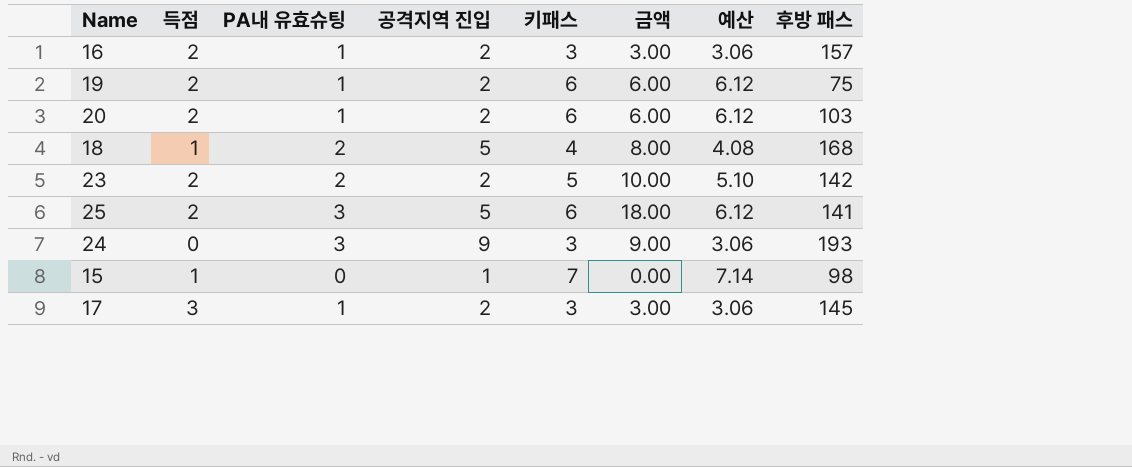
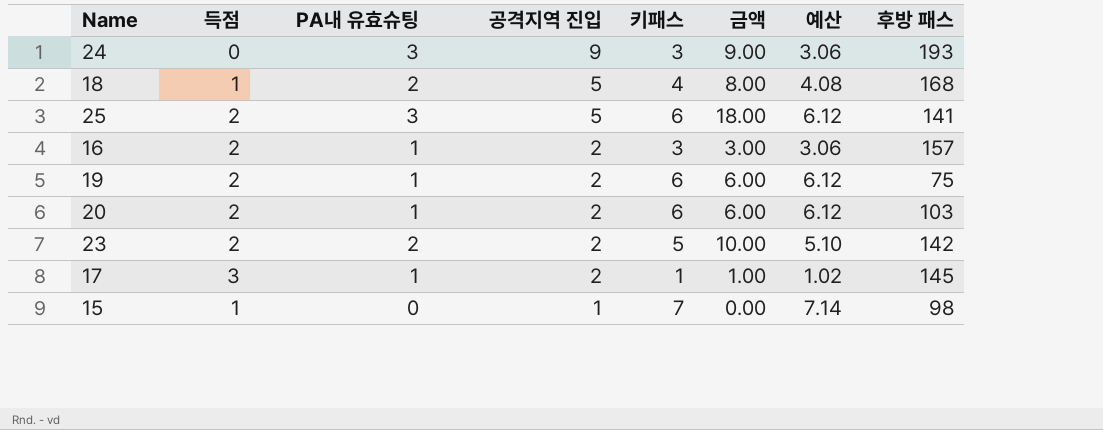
row order: none -> 공격지역 진입 descending
17 | 키패스: 3 -> 1
17 | 금액: 3.00 -> 1.00
17 | 예산: 3.06 -> 1.02

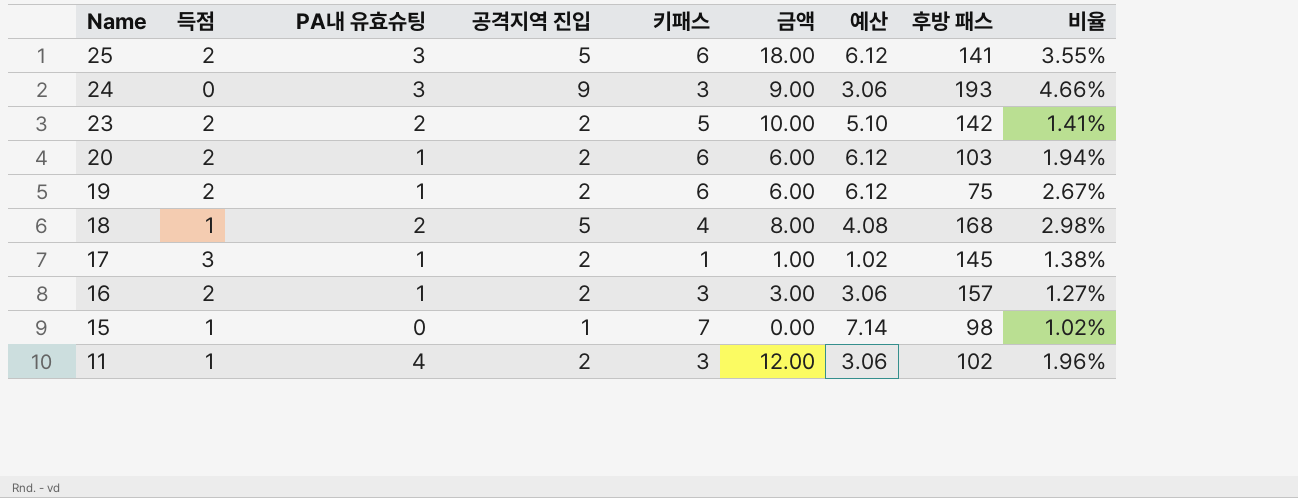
row order: 공격지역 진입 descending -> Name descending
column 비율 | formula: none -> [공격지역 진입] / [후방 패스]
row 11: none -> 1 | 4 | 2 | 3 | 12.00 | 3.06 | 102 | 1.96%

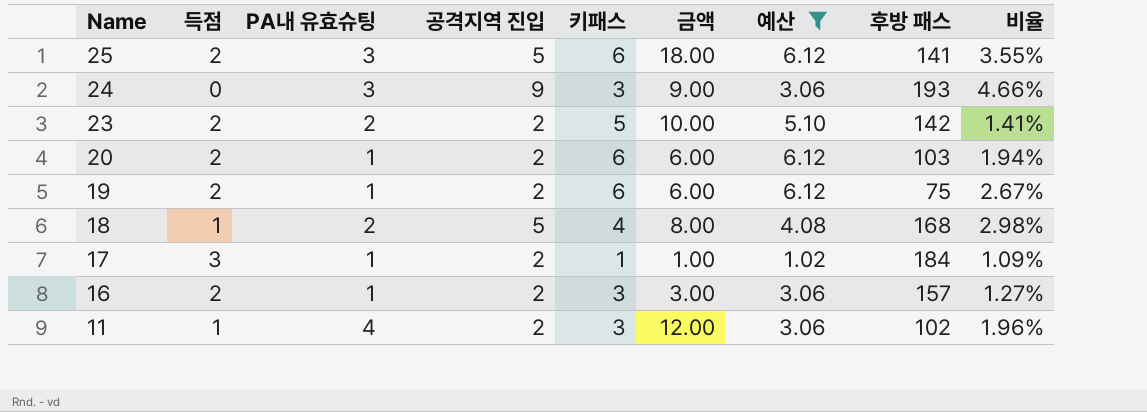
filter: none -> 예산 != 7.14
17 | 후방 패스: 145 -> 184
17 | 비율: 1.38% -> 1.09%

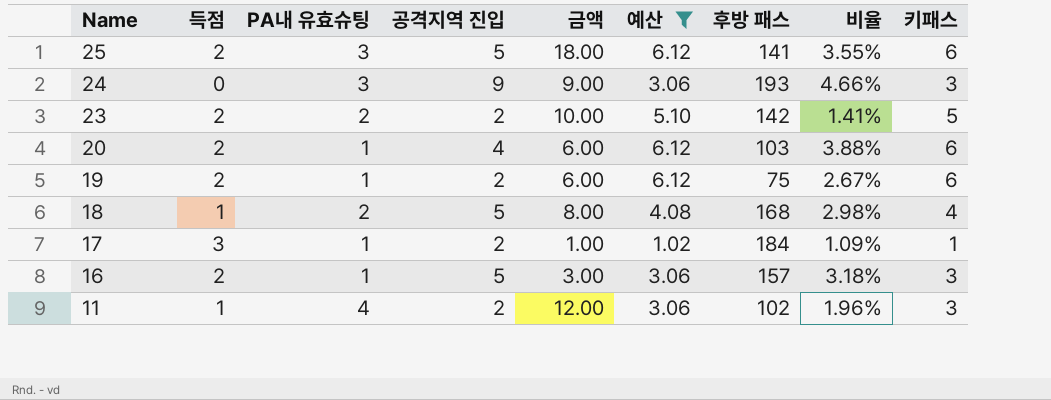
column 키패스 | position: 5 -> 9
20 | 공격지역 진입: 2 -> 4
20 | 비율: 1.94% -> 3.88%
16 | 공격지역 진입: 2 -> 5
16 | 비율: 1.27% -> 3.18%

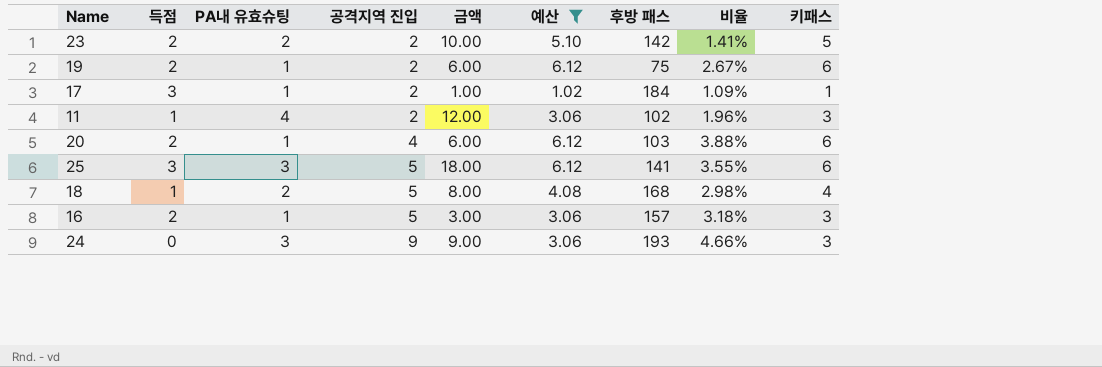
row order: Name descending -> 공격지역 진입 ascending
25 | 득점: 2 -> 3

